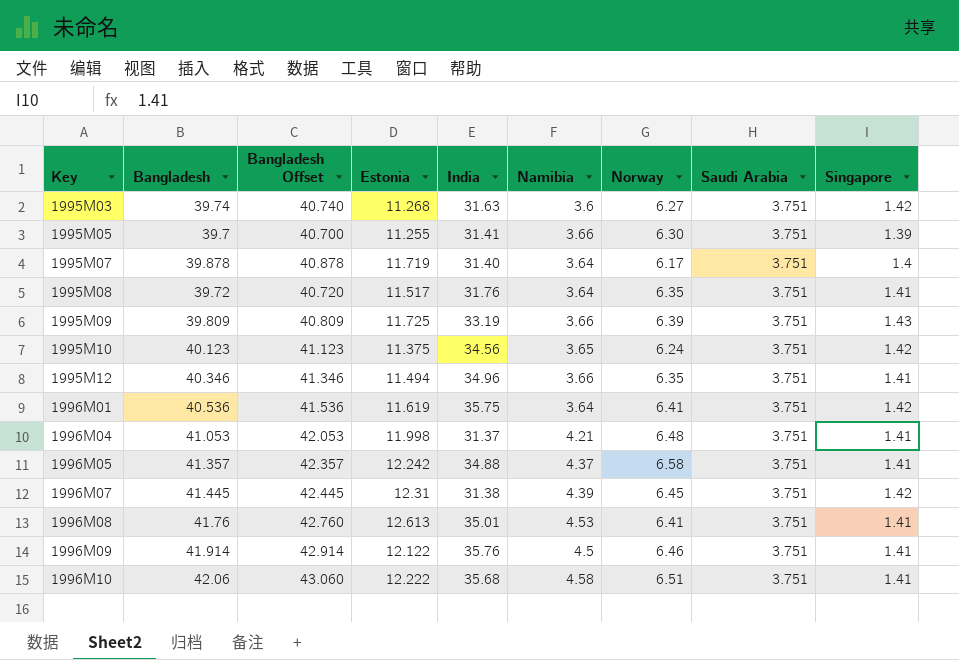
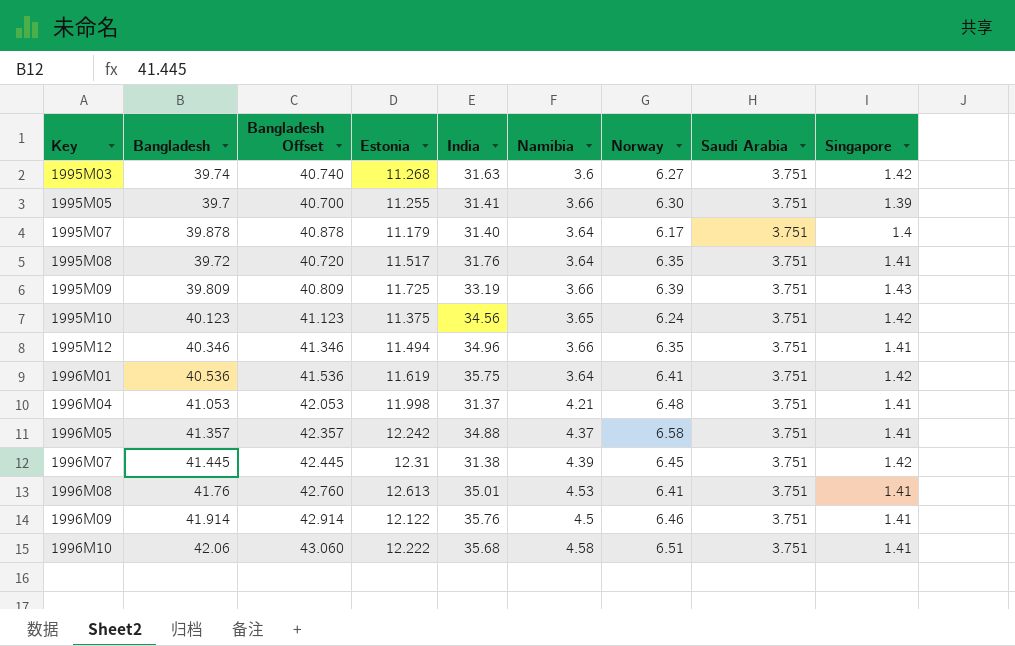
1995M07 | Estonia: 11.719 -> 11.179

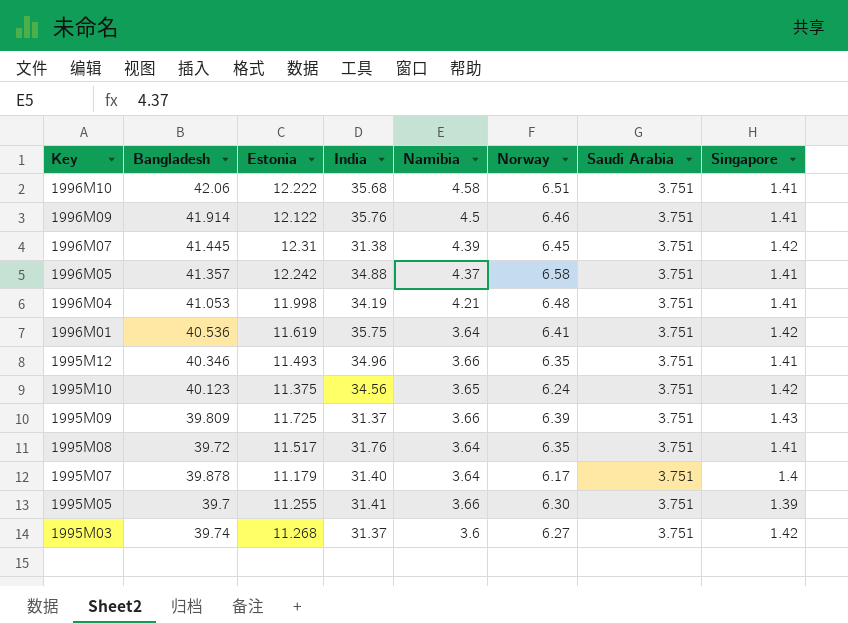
row order: Key ascending -> Key descending
column Bangladesh Offset | formula: [Bangladesh] + 1 -> none
row 1996M08: 41.76 | 42.760 | 12.613 | 35.01 | 4.53 | 6.41 | 3.751 | 1.41 -> none
1996M04 | India: 31.37 -> 34.19
1995M12 | Estonia: 11.494 -> 11.493
1995M09 | India: 33.19 -> 31.37
1995M03 | India: 31.63 -> 31.37

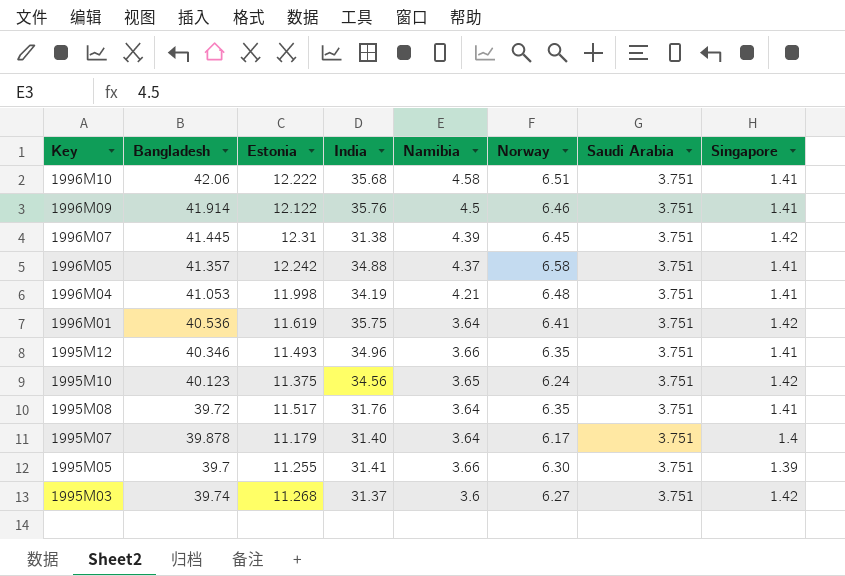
row 1995M09: 39.809 | 11.725 | 31.37 | 3.66 | 6.39 | 3.751 | 1.43 -> none

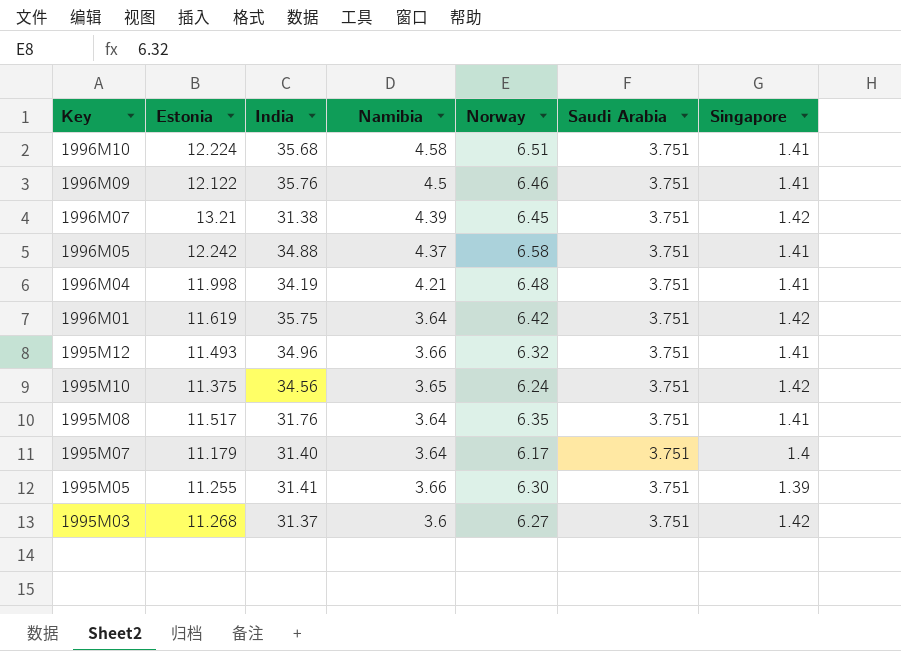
column Bangladesh | position: 2 -> none
1996M10 | Estonia: 12.222 -> 12.224
1996M07 | Estonia: 12.31 -> 13.21
1996M01 | Norway: 6.41 -> 6.42
1995M12 | Norway: 6.35 -> 6.32

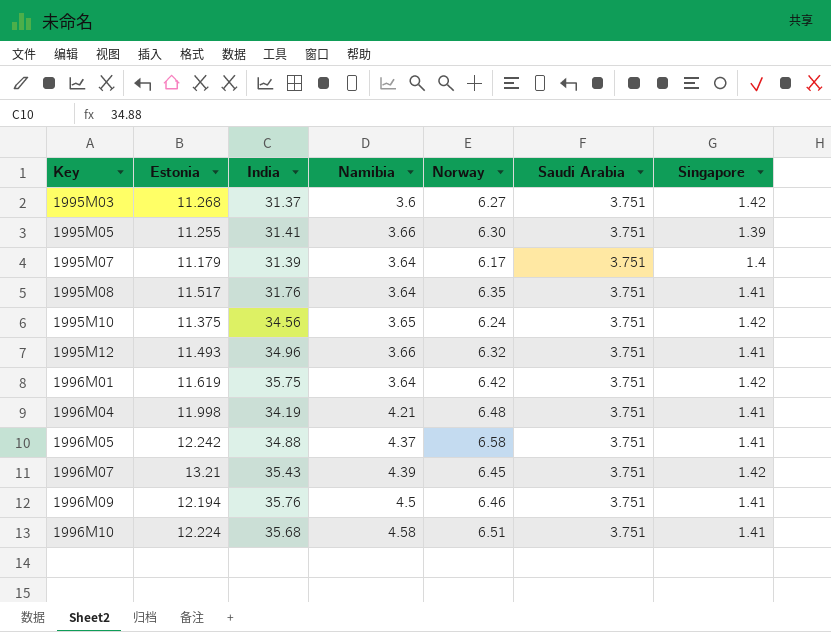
row order: Key descending -> Key ascending
1995M07 | India: 31.40 -> 31.39
1996M07 | India: 31.38 -> 35.43
1996M09 | Estonia: 12.122 -> 12.194

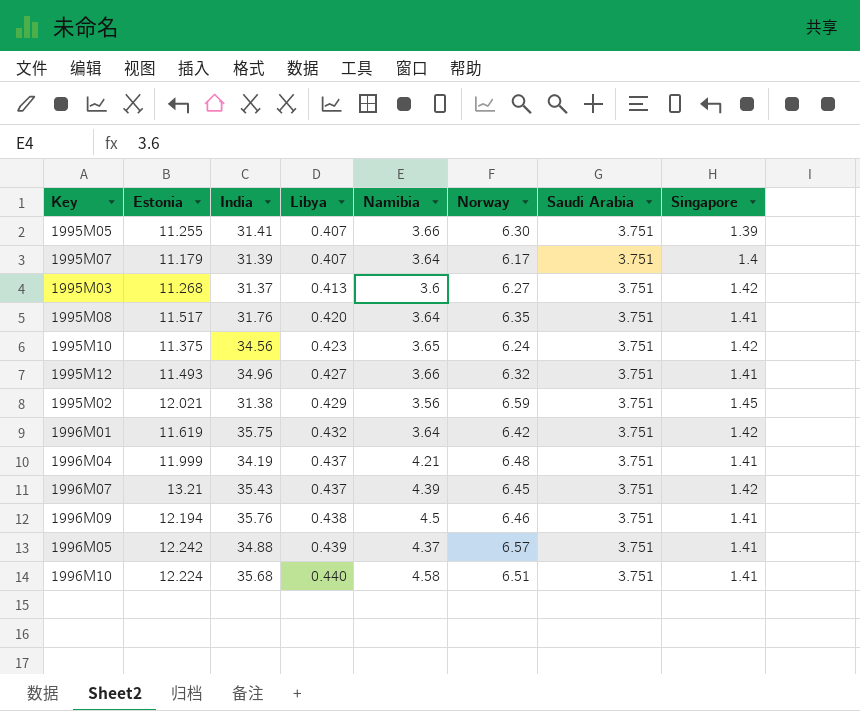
row order: Key ascending -> Libya ascending
column Libya | position: none -> 4
row 1995M02: none -> 12.021 | 31.38 | 0.429 | 3.56 | 6.59 | 3.751 | 1.45
1996M04 | Estonia: 11.998 -> 11.999
1996M05 | Norway: 6.58 -> 6.57

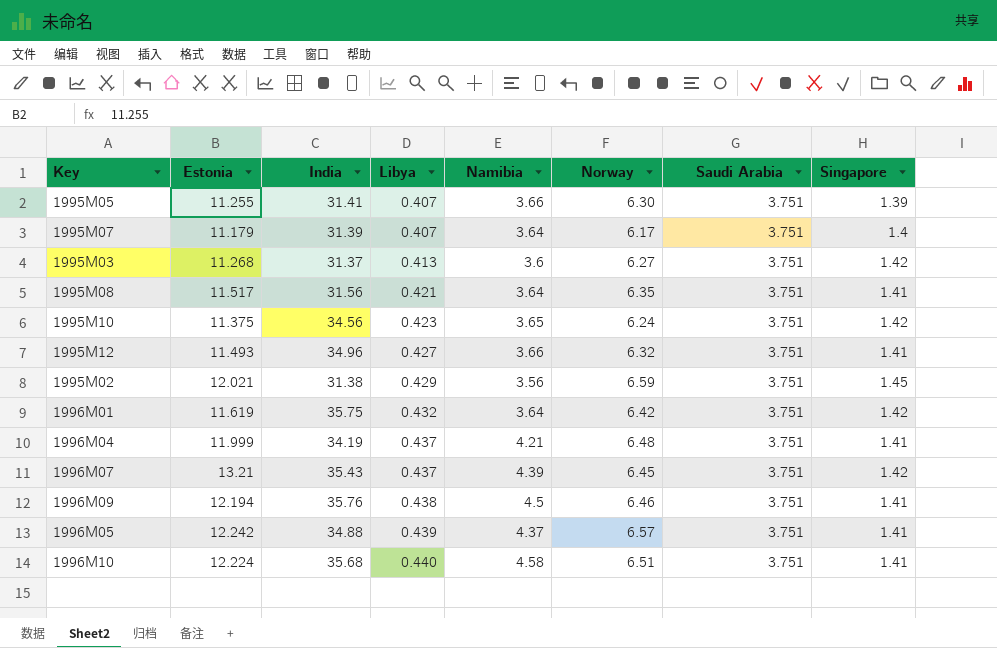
1995M08 | India: 31.76 -> 31.56
1995M08 | Libya: 0.420 -> 0.421

